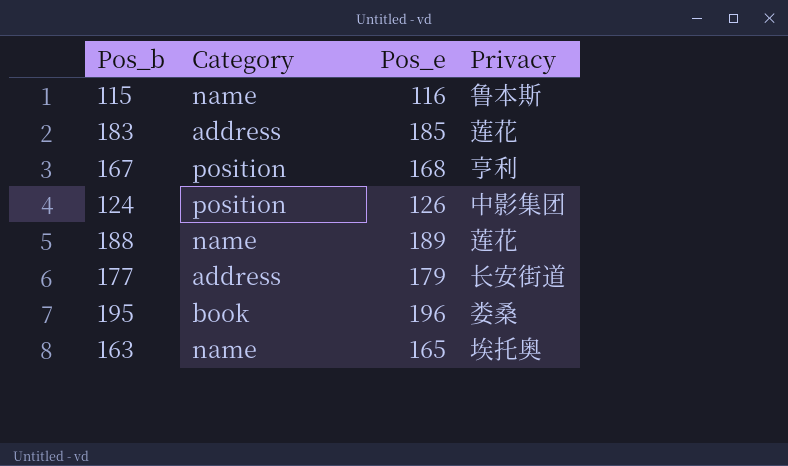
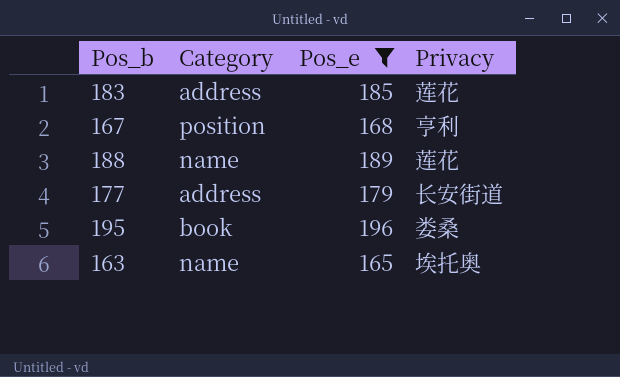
filter: none -> Pos_e >= 165

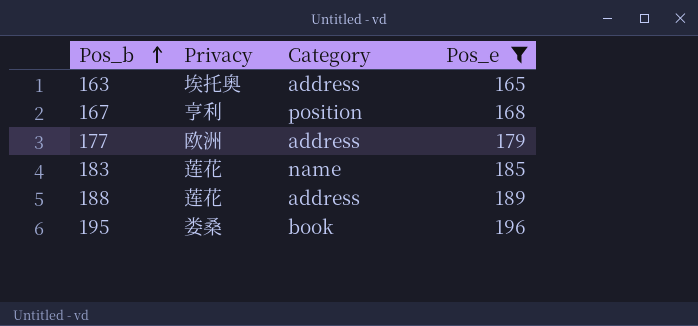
row order: none -> Pos_b ascending
column Privacy | position: 4 -> 2
163 | Category: name -> address
177 | Privacy: 长安街道 -> 欧洲
183 | Category: address -> name
188 | Category: name -> address

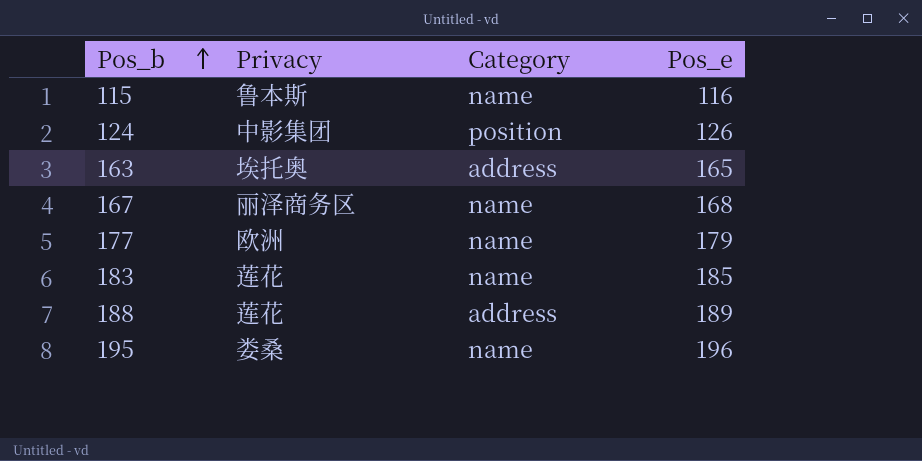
filter: Pos_e >= 165 -> none
167 | Privacy: 亨利 -> 丽泽商务区
167 | Category: position -> name
177 | Category: address -> name
195 | Category: book -> name

